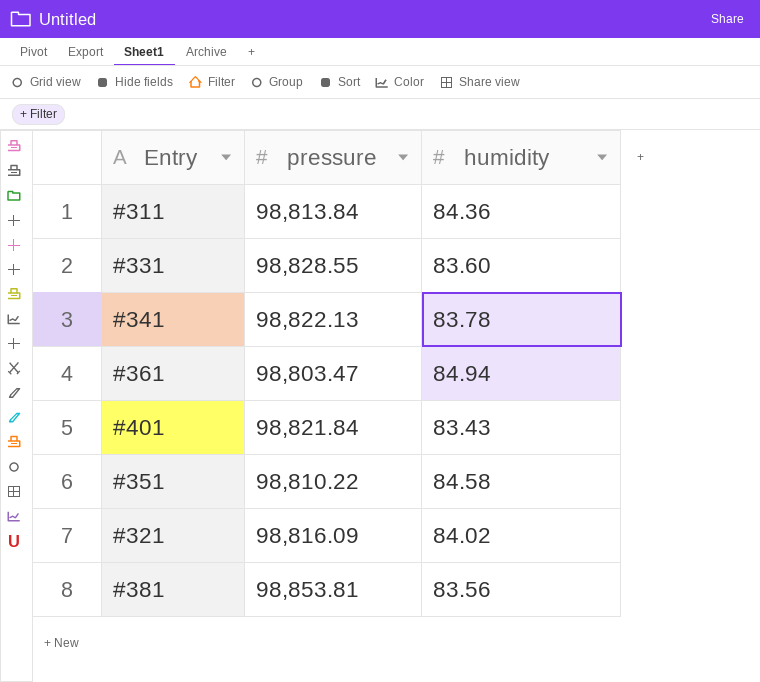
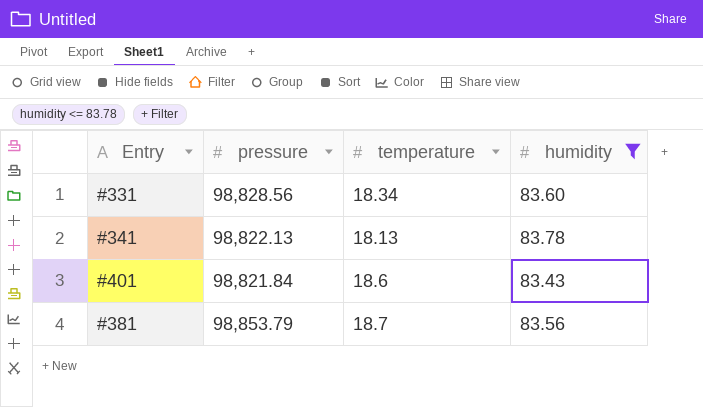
filter: none -> humidity <= 83.78
column temperature | position: none -> 3
#331 | pressure: 98,828.55 -> 98,828.56
#381 | pressure: 98,853.81 -> 98,853.79

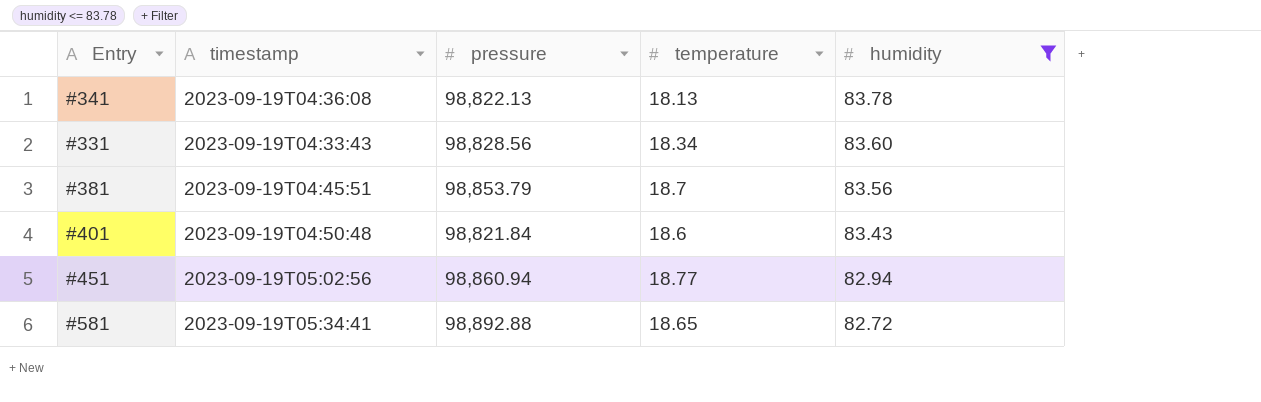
row order: none -> humidity descending
column timestamp | position: none -> 2
row #451: none -> 2023-09-19T05:02:56 | 98,860.94 | 18.77 | 82.94
row #581: none -> 2023-09-19T05:34:41 | 98,892.88 | 18.65 | 82.72

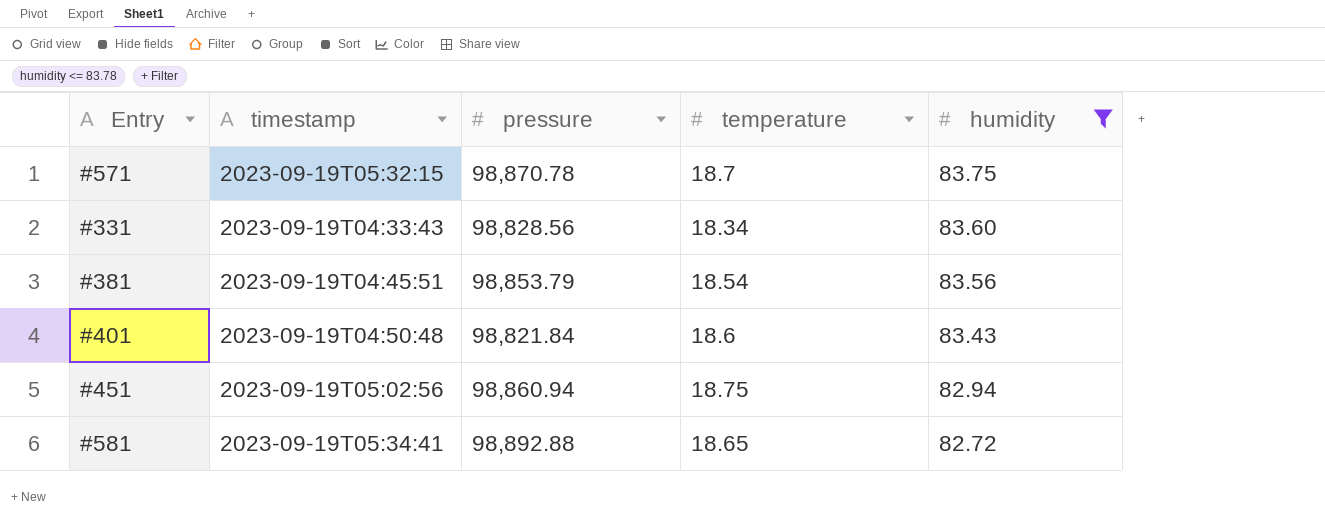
row #341: 2023-09-19T04:36:08 | 98,822.13 | 18.13 | 83.78 -> none
row #571: none -> 2023-09-19T05:32:15 | 98,870.78 | 18.7 | 83.75
#381 | temperature: 18.7 -> 18.54
#451 | temperature: 18.77 -> 18.75

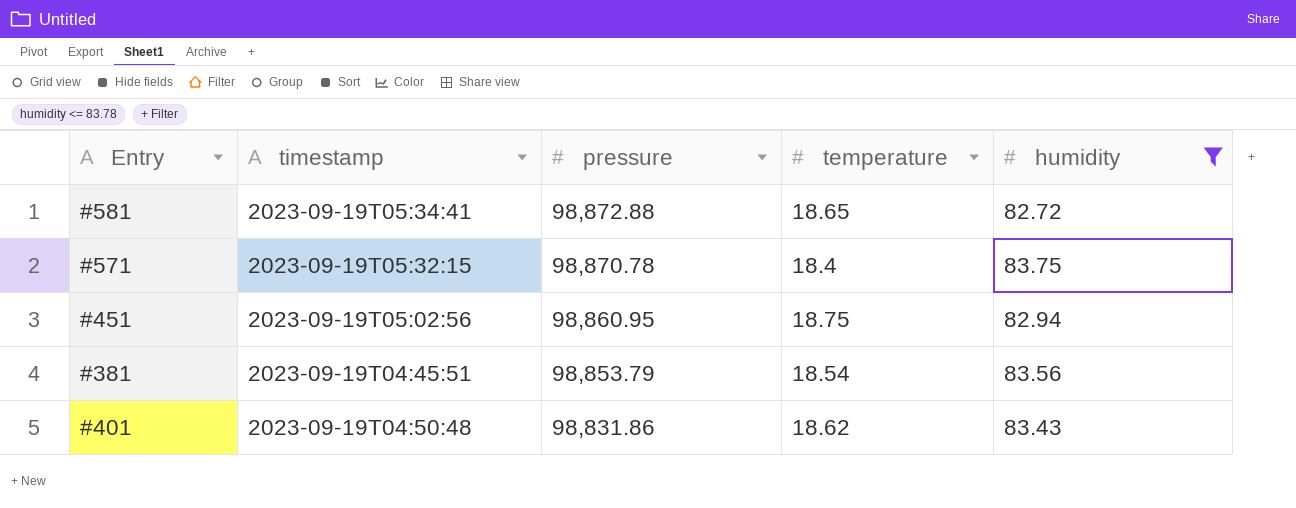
row order: humidity descending -> pressure descending
row #331: 2023-09-19T04:33:43 | 98,828.56 | 18.34 | 83.60 -> none
#581 | pressure: 98,892.88 -> 98,872.88
#571 | temperature: 18.7 -> 18.4
#451 | pressure: 98,860.94 -> 98,860.95
#401 | pressure: 98,821.84 -> 98,831.86
#401 | temperature: 18.6 -> 18.62

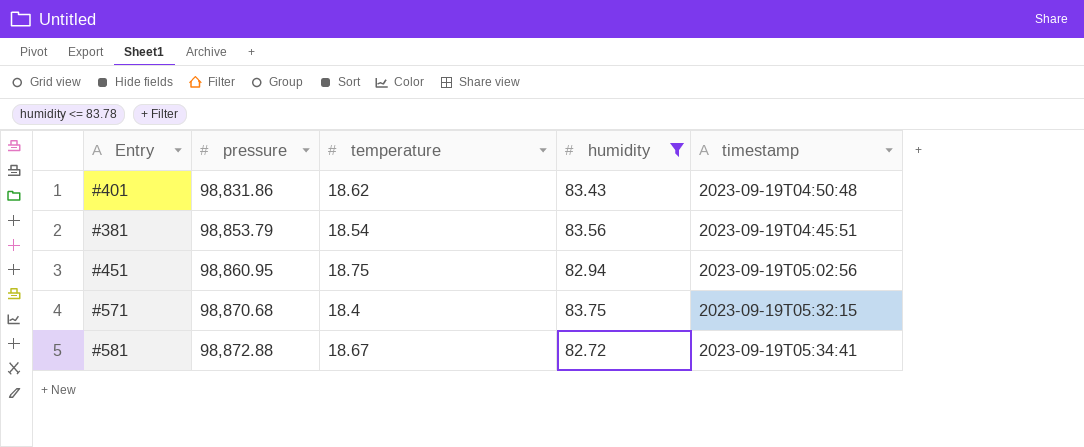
row order: pressure descending -> pressure ascending
column timestamp | position: 2 -> 5
#571 | pressure: 98,870.78 -> 98,870.68
#581 | temperature: 18.65 -> 18.67

